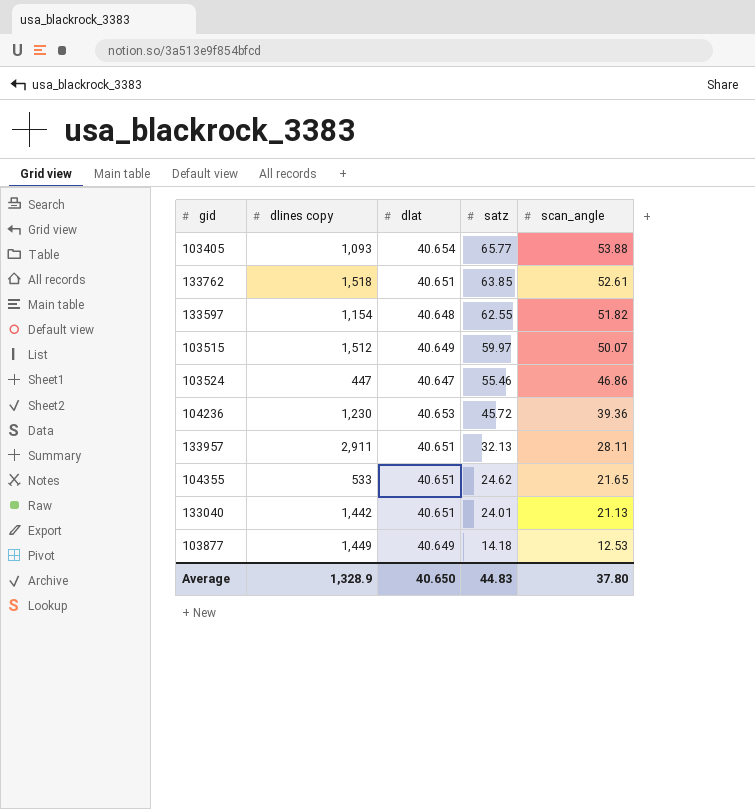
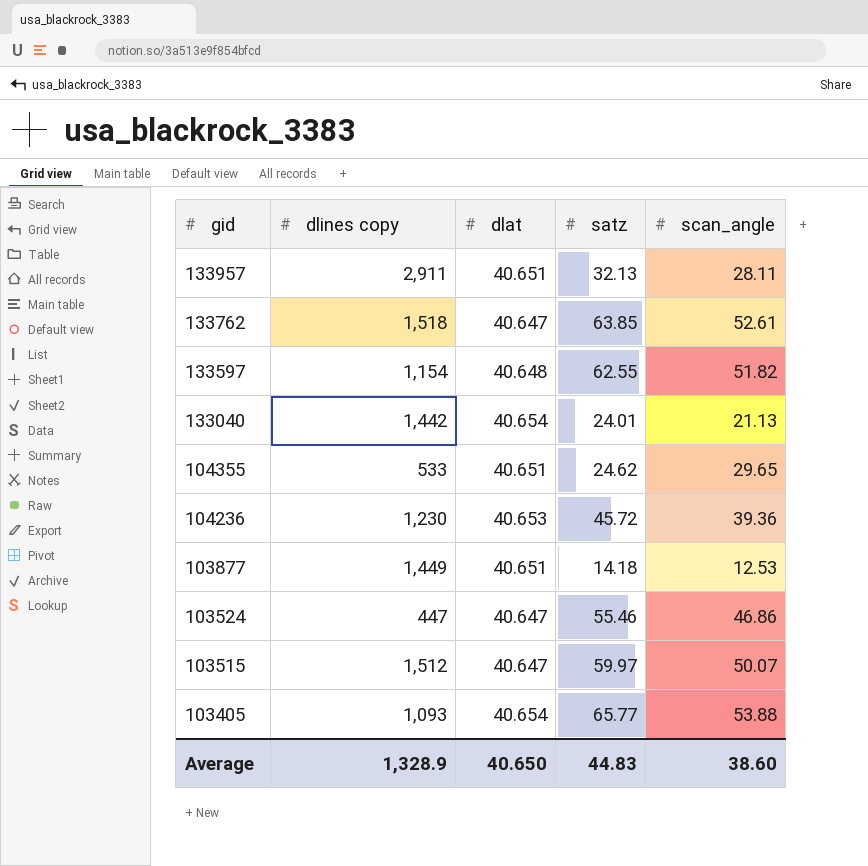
row order: satz descending -> gid descending
133762 | dlat: 40.651 -> 40.647
133040 | dlat: 40.651 -> 40.654
104355 | scan_angle: 21.65 -> 29.65
103877 | dlat: 40.649 -> 40.651
103515 | dlat: 40.649 -> 40.647
Average | scan_angle: 37.80 -> 38.60

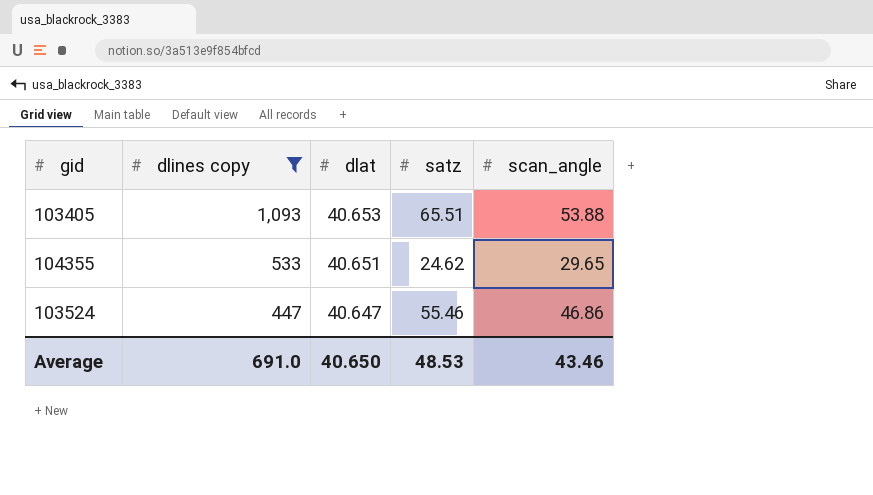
filter: none -> dlines copy <= 1,093
row order: gid descending -> dlines copy descending
103405 | dlat: 40.654 -> 40.653
103405 | satz: 65.77 -> 65.51
Average | dlines copy: 1,328.9 -> 691.0
Average | satz: 44.83 -> 48.53
Average | scan_angle: 38.60 -> 43.46

